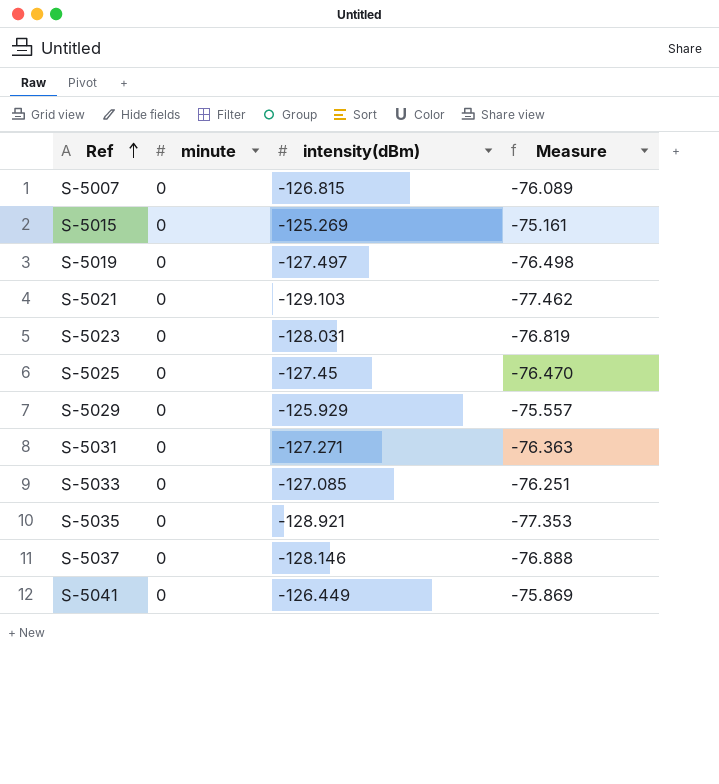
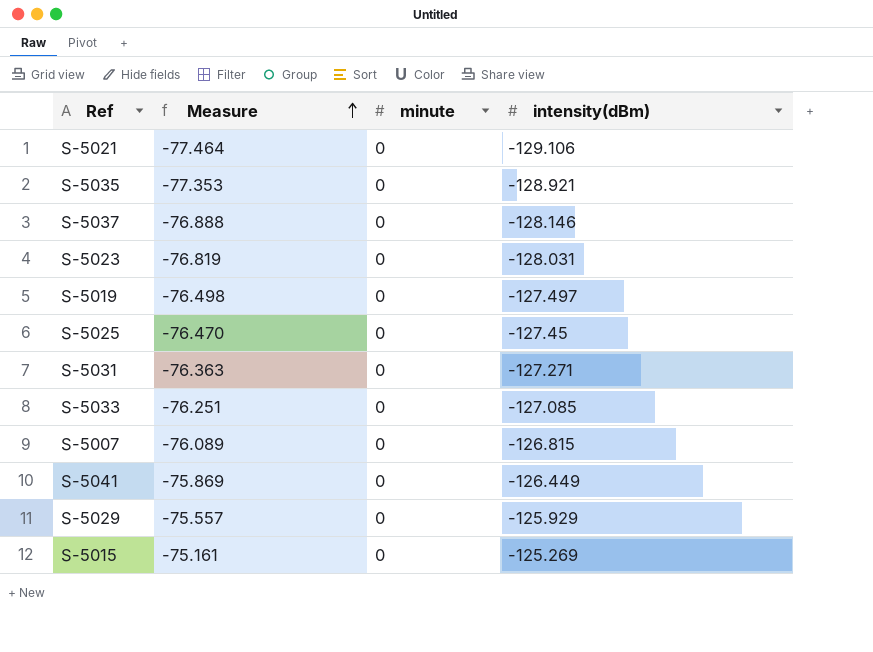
row order: Ref ascending -> Measure ascending
column Measure | position: 4 -> 2
S-5021 | Measure: -77.462 -> -77.464
S-5021 | intensity(dBm): -129.103 -> -129.106

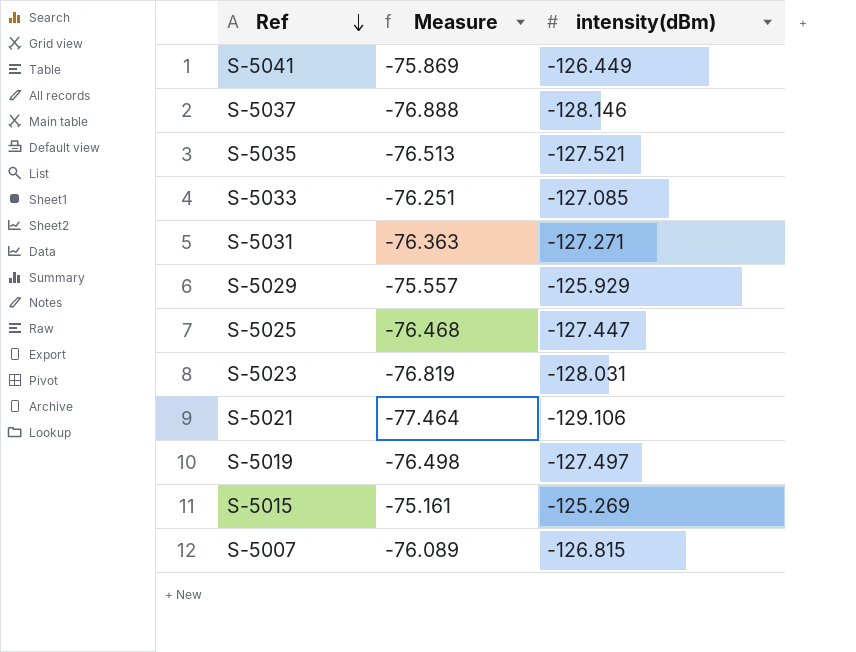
row order: Measure ascending -> Ref descending
column minute | position: 3 -> none
S-5035 | Measure: -77.353 -> -76.513
S-5035 | intensity(dBm): -128.921 -> -127.521
S-5025 | Measure: -76.470 -> -76.468
S-5025 | intensity(dBm): -127.45 -> -127.447

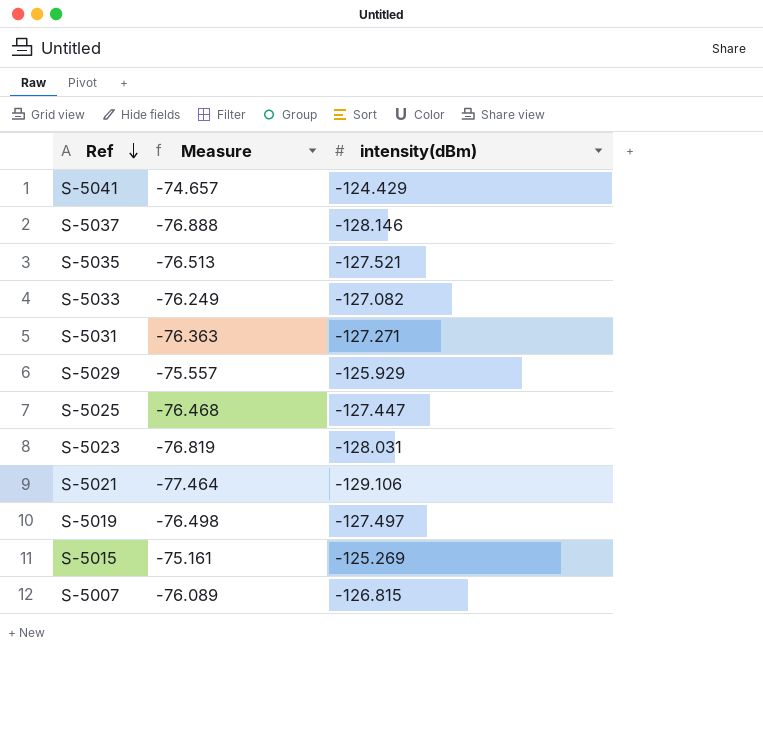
S-5041 | Measure: -75.869 -> -74.657
S-5041 | intensity(dBm): -126.449 -> -124.429
S-5033 | Measure: -76.251 -> -76.249
S-5033 | intensity(dBm): -127.085 -> -127.082

